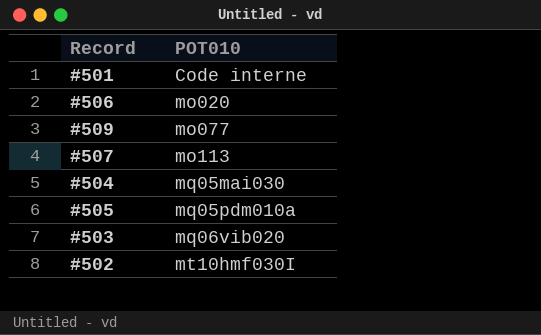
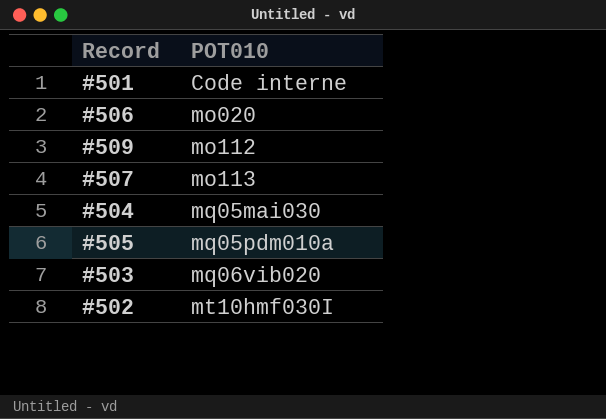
#509 | POT010: mo077 -> mo112

